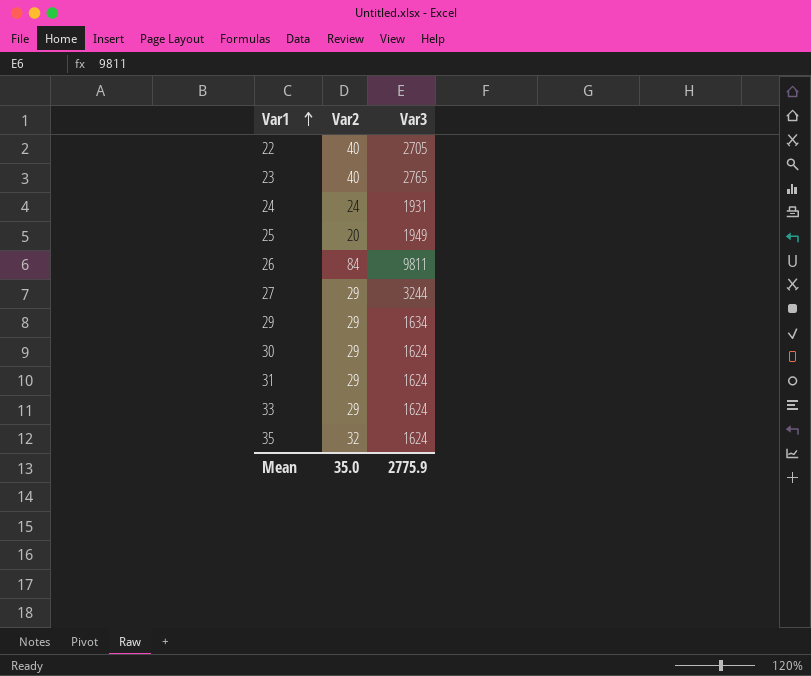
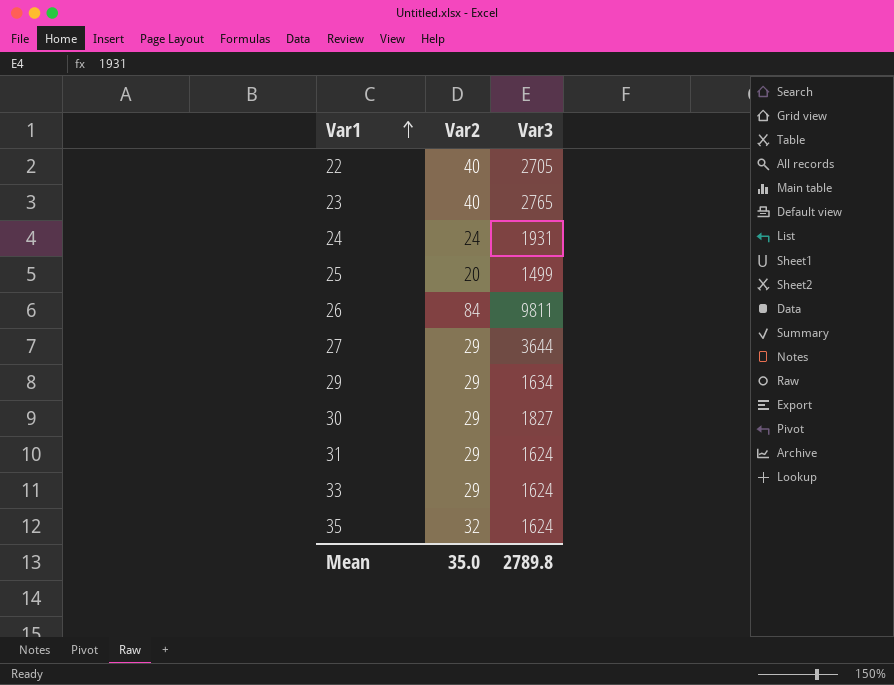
25 | Var3: 1949 -> 1499
27 | Var3: 3244 -> 3644
30 | Var3: 1624 -> 1827
Mean | Var3: 2775.9 -> 2789.8

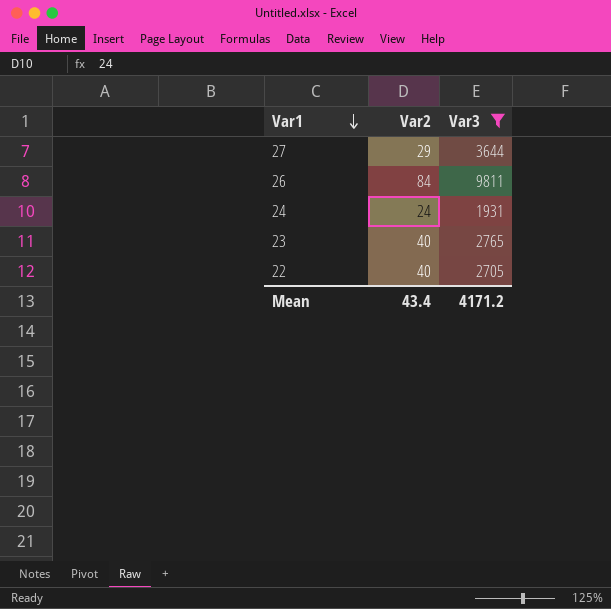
filter: none -> Var3 >= 1931
row order: Var1 ascending -> Var1 descending
Mean | Var2: 35.0 -> 43.4
Mean | Var3: 2789.8 -> 4171.2

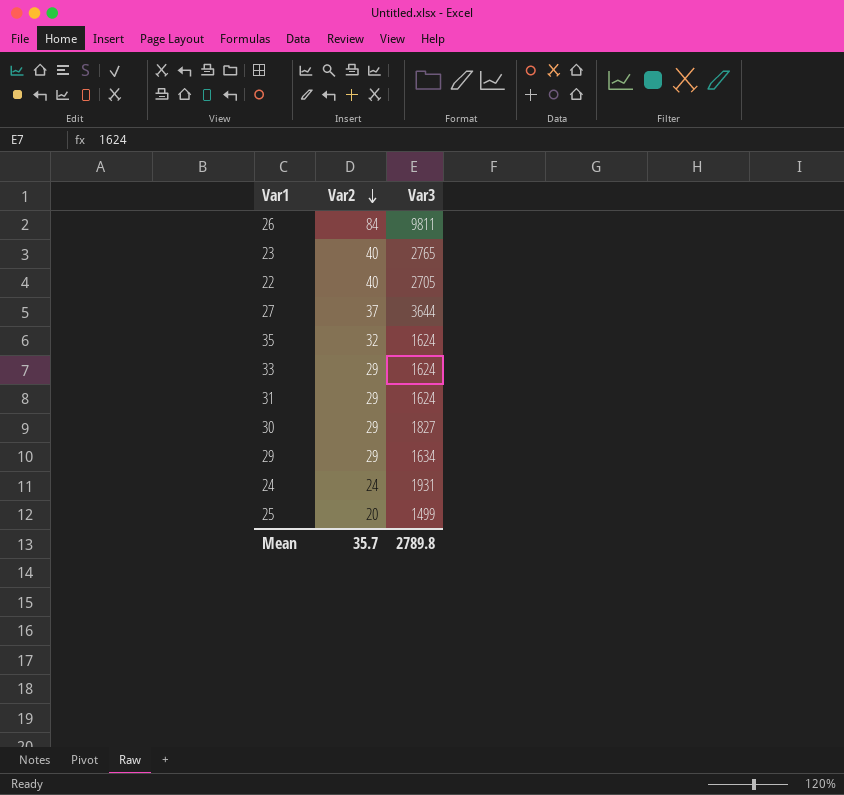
filter: Var3 >= 1931 -> none
row order: Var1 descending -> Var2 descending
27 | Var2: 29 -> 37
Mean | Var2: 43.4 -> 35.7
Mean | Var3: 4171.2 -> 2789.8

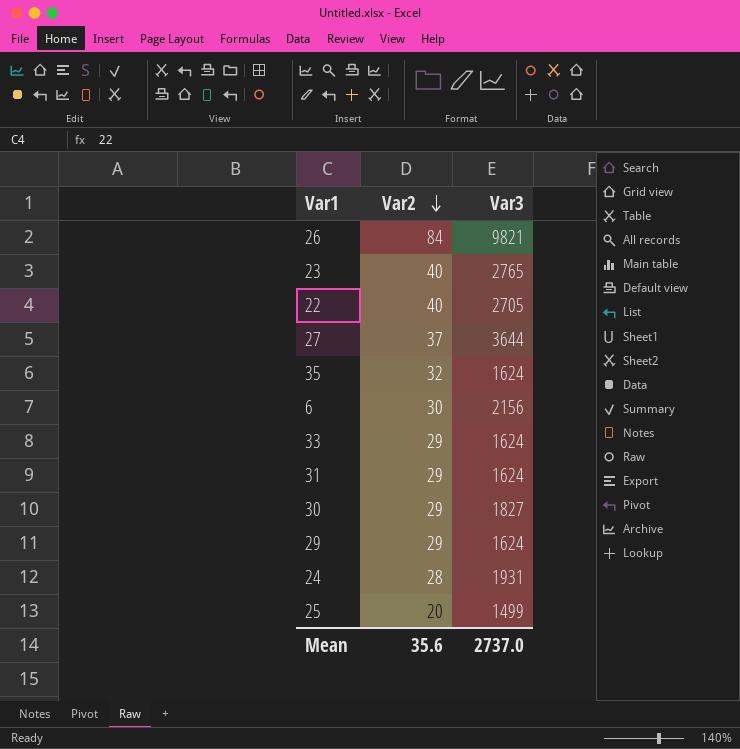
26 | Var3: 9811 -> 9821
row 6: none -> 30 | 2156
29 | Var3: 1634 -> 1624
24 | Var2: 24 -> 28
Mean | Var2: 35.7 -> 35.6
Mean | Var3: 2789.8 -> 2737.0

